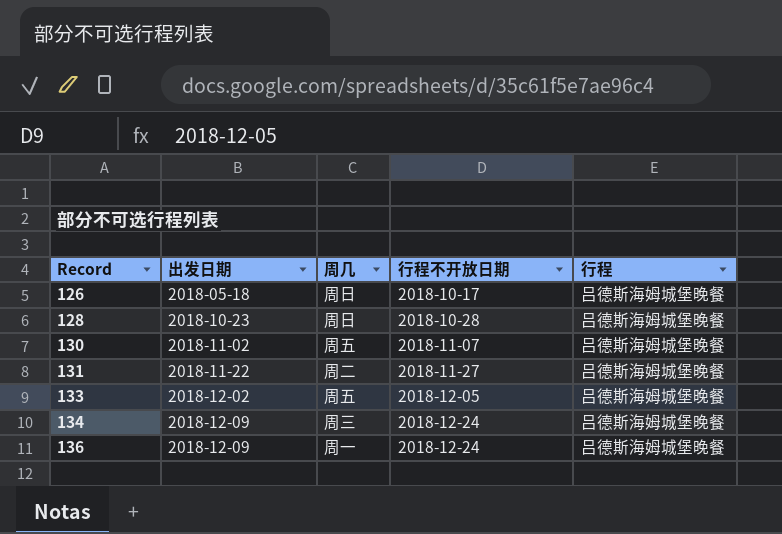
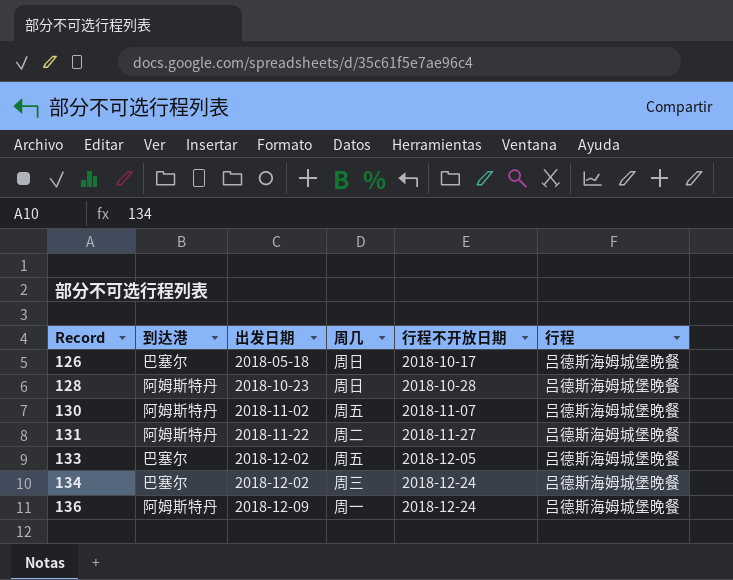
column 到达港 | position: none -> 2
134 | 出发日期: 2018-12-09 -> 2018-12-02

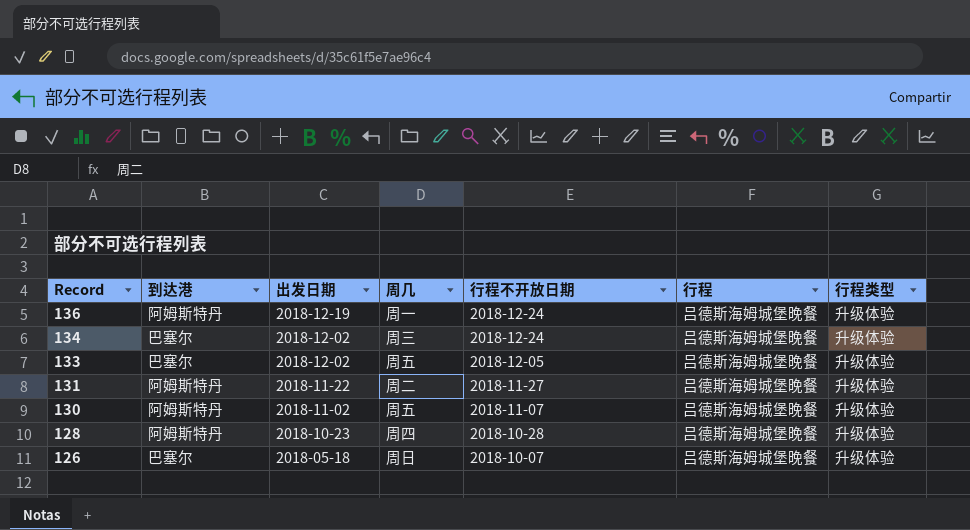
row order: Record ascending -> Record descending
column 行程类型 | position: none -> 7
136 | 出发日期: 2018-12-09 -> 2018-12-19
128 | 周几: 周日 -> 周四
126 | 行程不开放日期: 2018-10-17 -> 2018-10-07

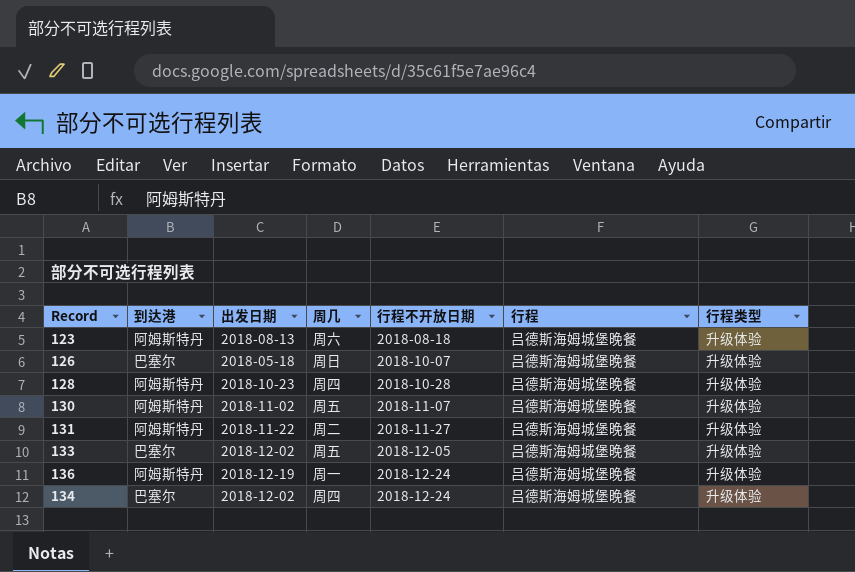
row order: Record descending -> 行程不开放日期 ascending
row 123: none -> 阿姆斯特丹 | 2018-08-13 | 周六 | 2018-08-18 | 吕德斯海姆城堡晚餐 | 升级体验
134 | 周几: 周三 -> 周四

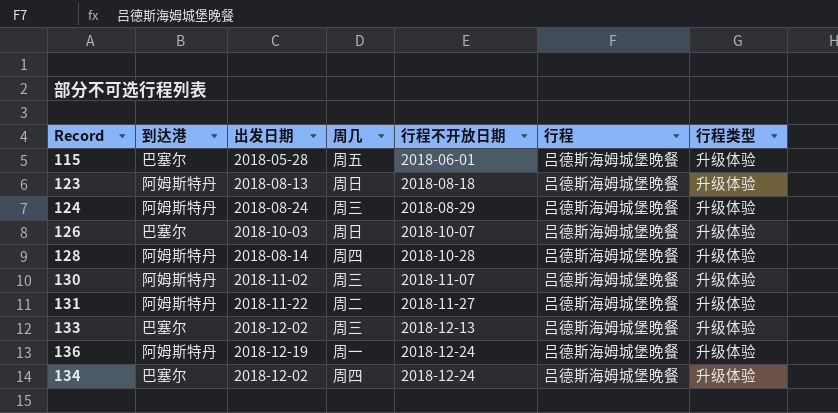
row 115: none -> 巴塞尔 | 2018-05-28 | 周五 | 2018-06-01 | 吕德斯海姆城堡晚餐 | 升级体验
123 | 周几: 周六 -> 周日
row 124: none -> 阿姆斯特丹 | 2018-08-24 | 周三 | 2018-08-29 | 吕德斯海姆城堡晚餐 | 升级体验
126 | 出发日期: 2018-05-18 -> 2018-10-03
128 | 出发日期: 2018-10-23 -> 2018-08-14
130 | 周几: 周五 -> 周三
133 | 周几: 周五 -> 周三
133 | 行程不开放日期: 2018-12-05 -> 2018-12-13

